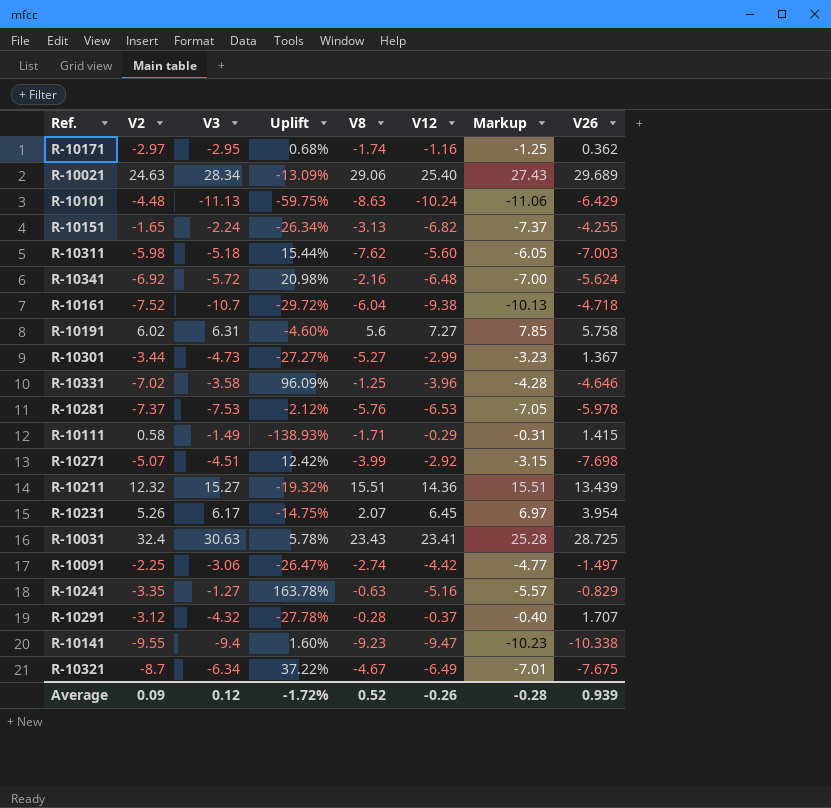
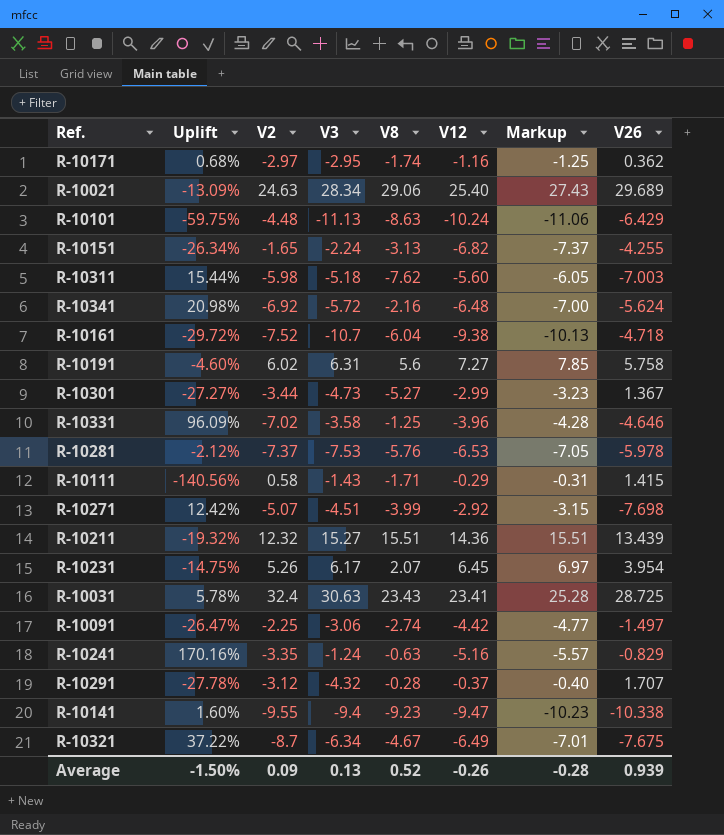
column Uplift | position: 4 -> 2
R-10111 | Uplift: -138.93% -> -140.56%
R-10111 | V3: -1.49 -> -1.43
R-10241 | Uplift: 163.78% -> 170.16%
R-10241 | V3: -1.27 -> -1.24
Average | Uplift: -1.72% -> -1.50%
Average | V3: 0.12 -> 0.13

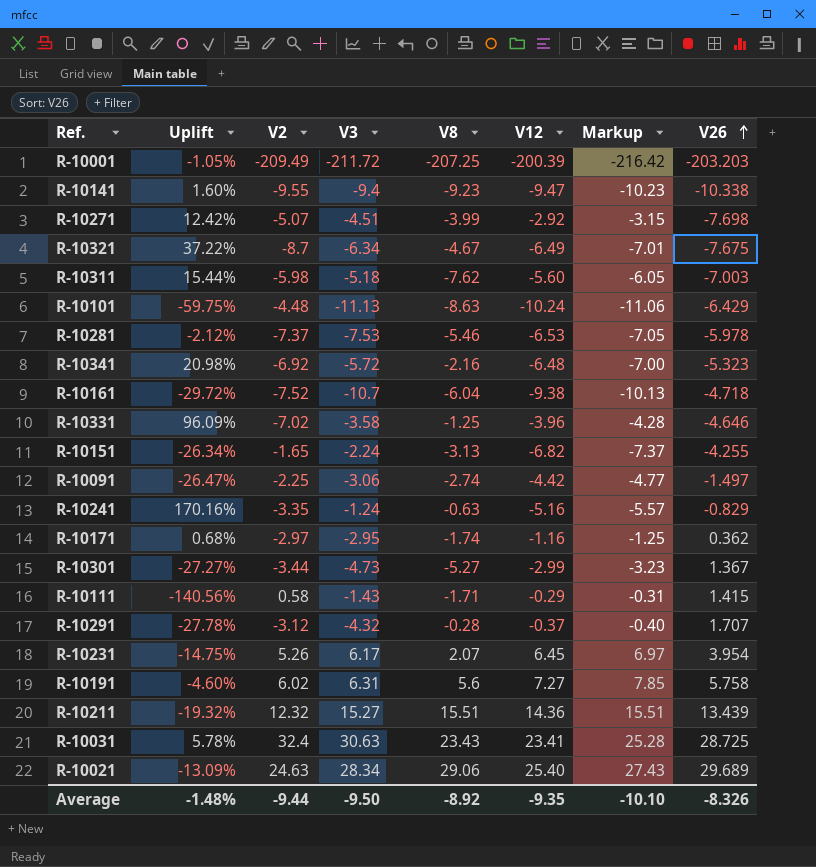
row order: none -> V26 ascending
row R-10001: none -> -1.05% | -209.49 | -211.72 | -207.25 | -200.39 | -216.42 | -203.203
R-10281 | V8: -5.76 -> -5.46
R-10341 | V26: -5.624 -> -5.323
Average | Uplift: -1.50% -> -1.48%
Average | V2: 0.09 -> -9.44
Average | V3: 0.13 -> -9.50
Average | V8: 0.52 -> -8.92
Average | V12: -0.26 -> -9.35
Average | Markup: -0.28 -> -10.10
Average | V26: 0.939 -> -8.326

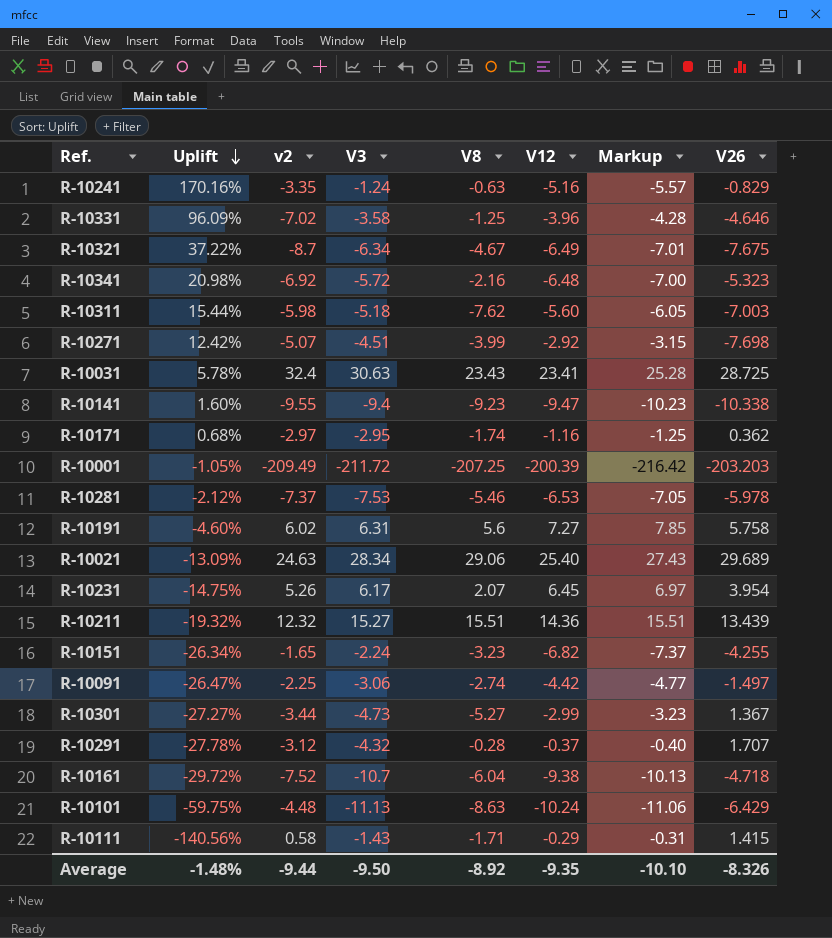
row order: V26 ascending -> Uplift descending
column name: V2 -> v2
R-10151 | V8: -3.13 -> -3.23

